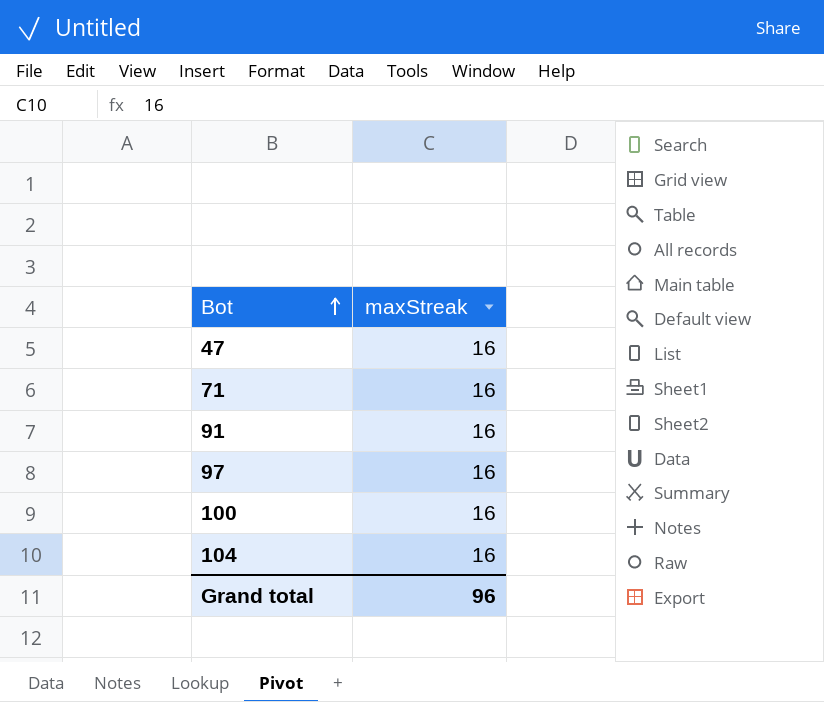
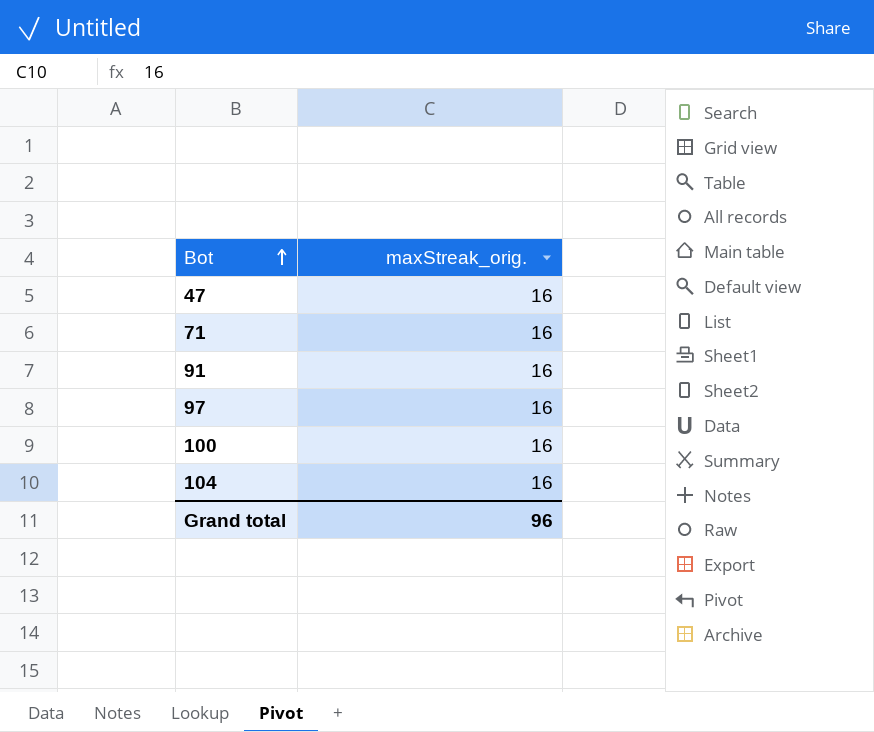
column name: maxStreak -> maxStreak_orig.

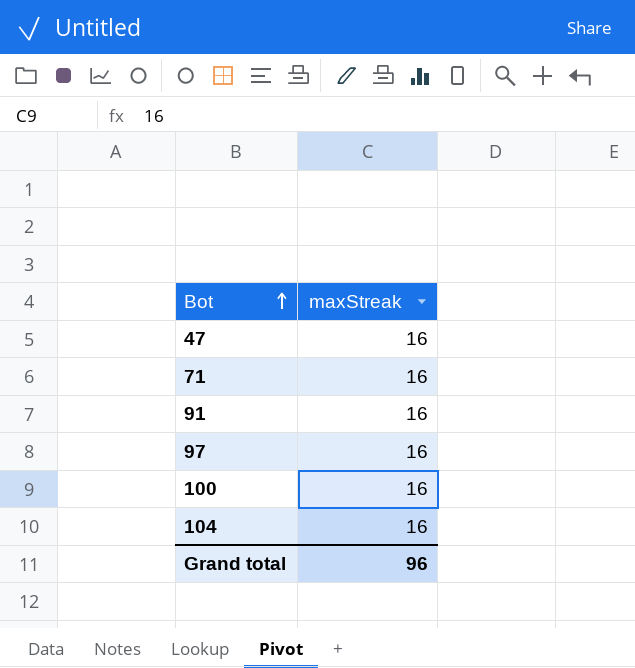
column name: maxStreak_orig. -> maxStreak

